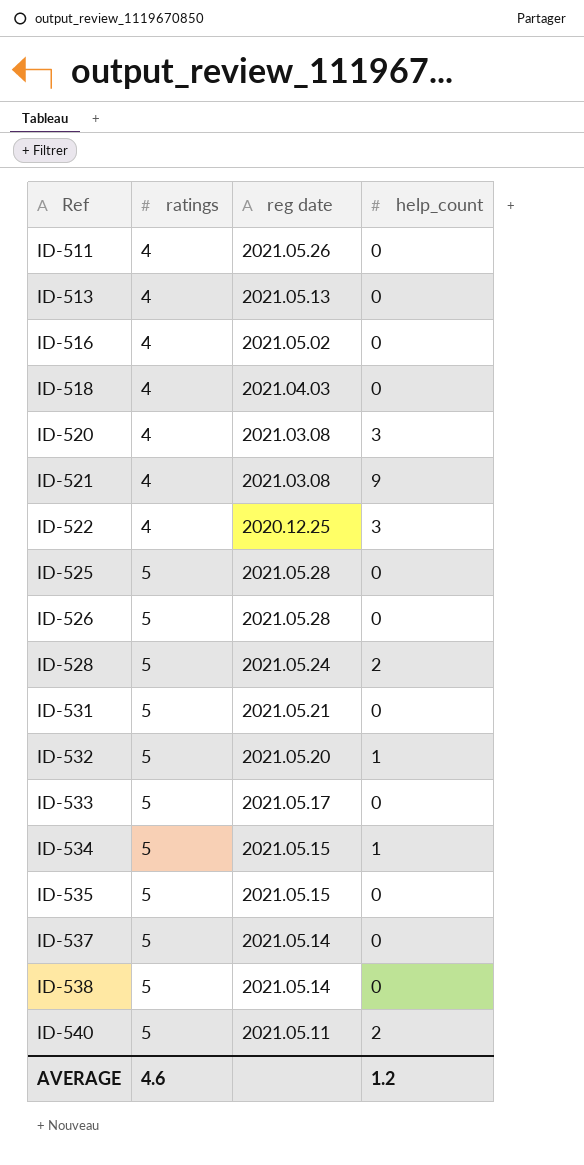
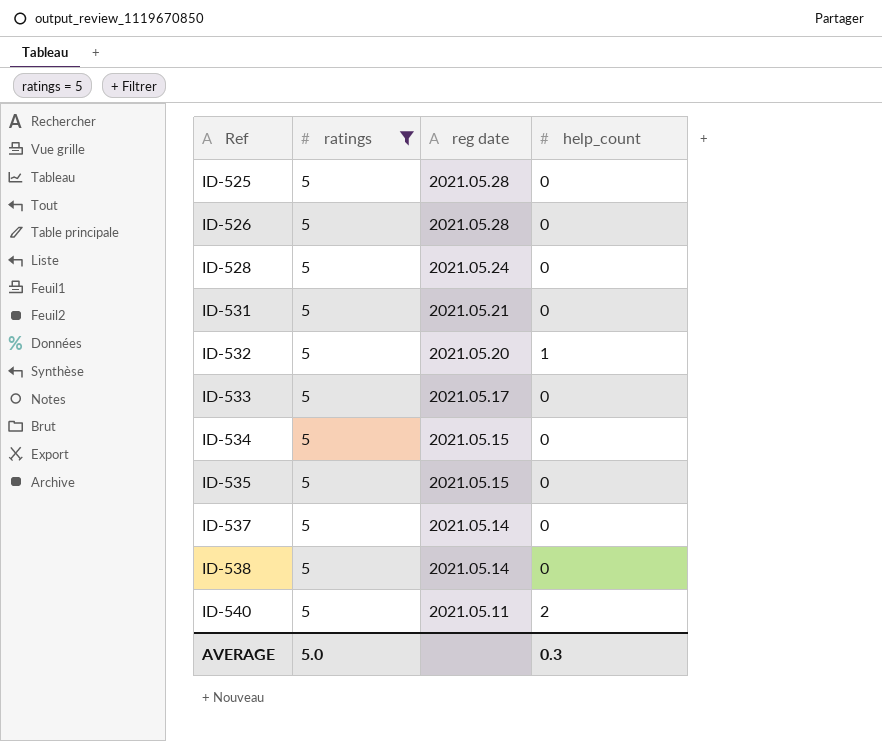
filter: none -> ratings = 5
ID-528 | help_count: 2 -> 0
ID-534 | help_count: 1 -> 0
AVERAGE | ratings: 4.6 -> 5.0
AVERAGE | help_count: 1.2 -> 0.3

